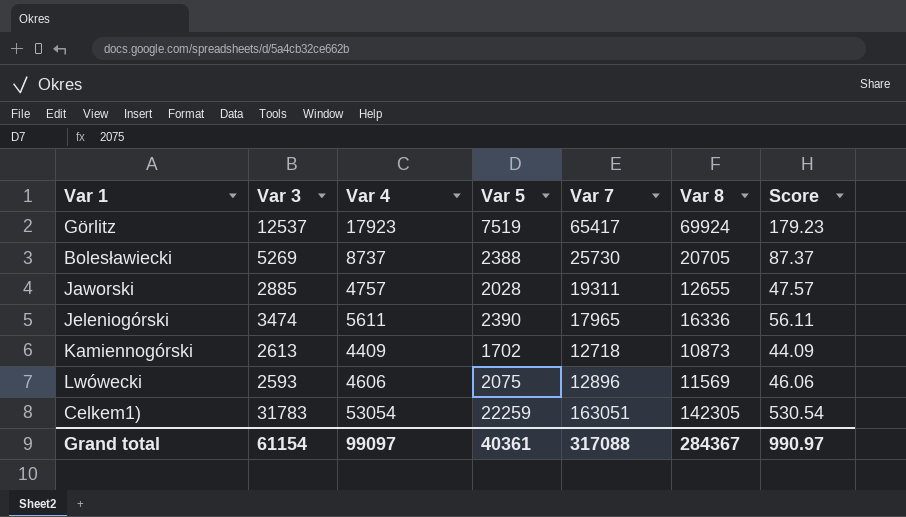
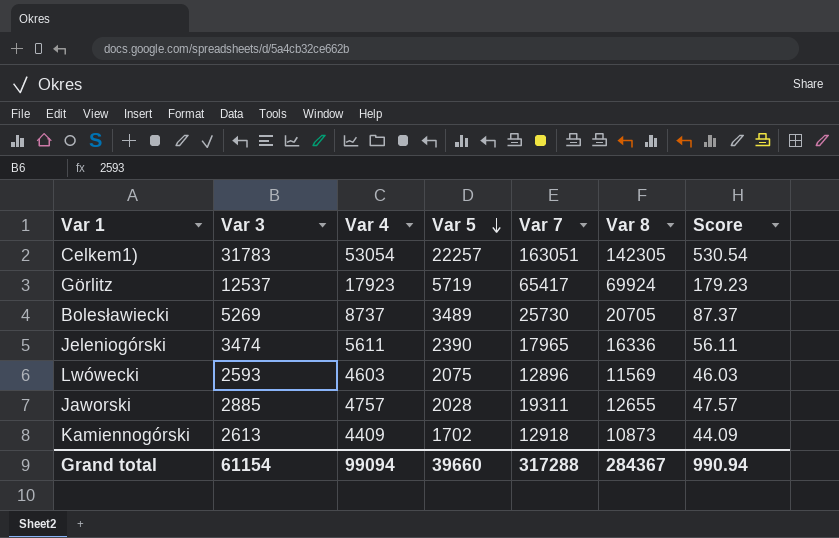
row order: none -> Var 5 descending
Celkem1) | Var 5: 22259 -> 22257
Görlitz | Var 5: 7519 -> 5719
Bolesławiecki | Var 5: 2388 -> 3489
Lwówecki | Var 4: 4606 -> 4603
Lwówecki | Score: 46.06 -> 46.03
Kamiennogórski | Var 7: 12718 -> 12918
Grand total | Var 4: 99097 -> 99094
Grand total | Var 5: 40361 -> 39660
Grand total | Var 7: 317088 -> 317288
Grand total | Score: 990.97 -> 990.94

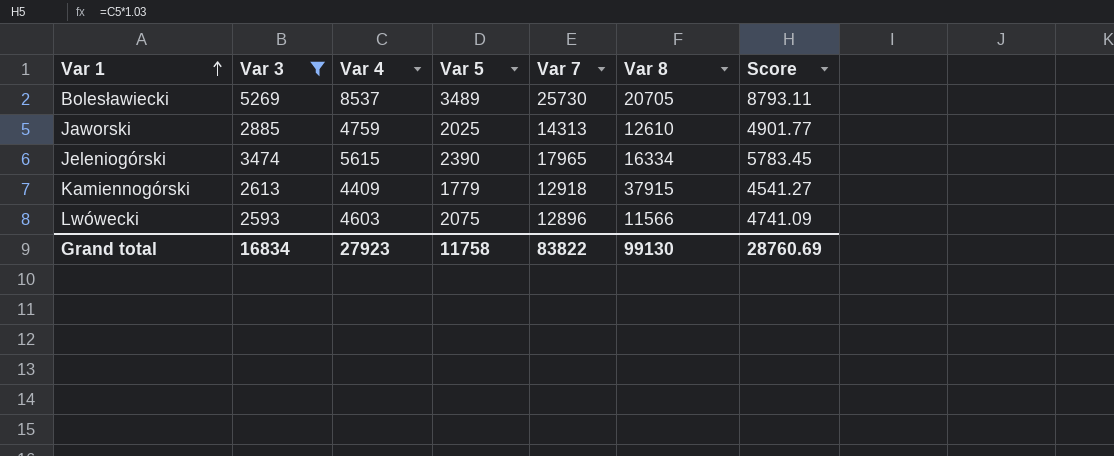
filter: none -> Var 3 <= 5269
row order: Var 5 descending -> Var 1 ascending
column Score | formula: [Var 4] * 0.01 -> [Var 4] * 1.03
Bolesławiecki | Var 4: 8737 -> 8537
Jaworski | Var 4: 4757 -> 4759
Jaworski | Var 5: 2028 -> 2025
Jaworski | Var 7: 19311 -> 14313
Jaworski | Var 8: 12655 -> 12610
Jeleniogórski | Var 4: 5611 -> 5615
Jeleniogórski | Var 8: 16336 -> 16334
Kamiennogórski | Var 5: 1702 -> 1779
Kamiennogórski | Var 8: 10873 -> 37915
Lwówecki | Var 8: 11569 -> 11566
Grand total | Var 3: 61154 -> 16834
Grand total | Var 4: 99094 -> 27923
Grand total | Var 5: 39660 -> 11758
Grand total | Var 7: 317288 -> 83822
Grand total | Var 8: 284367 -> 99130
Grand total | Score: 990.94 -> 28760.69

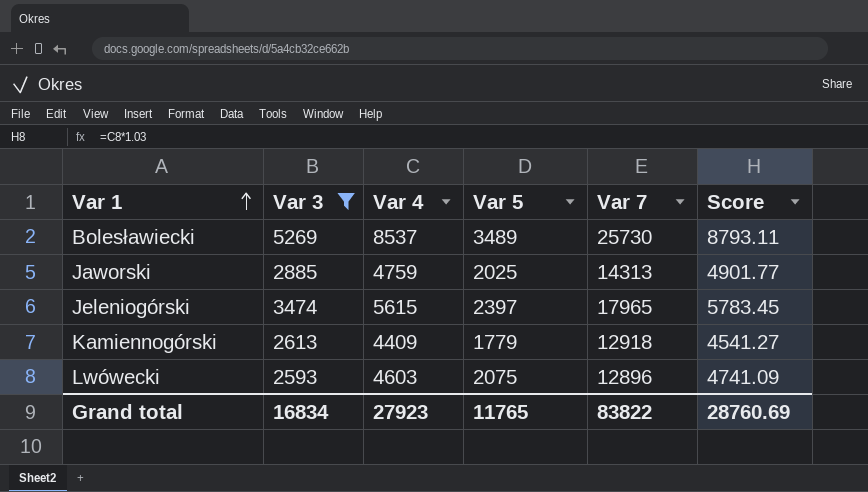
column Var 8 | position: 6 -> none
Jeleniogórski | Var 5: 2390 -> 2397
Grand total | Var 5: 11758 -> 11765

